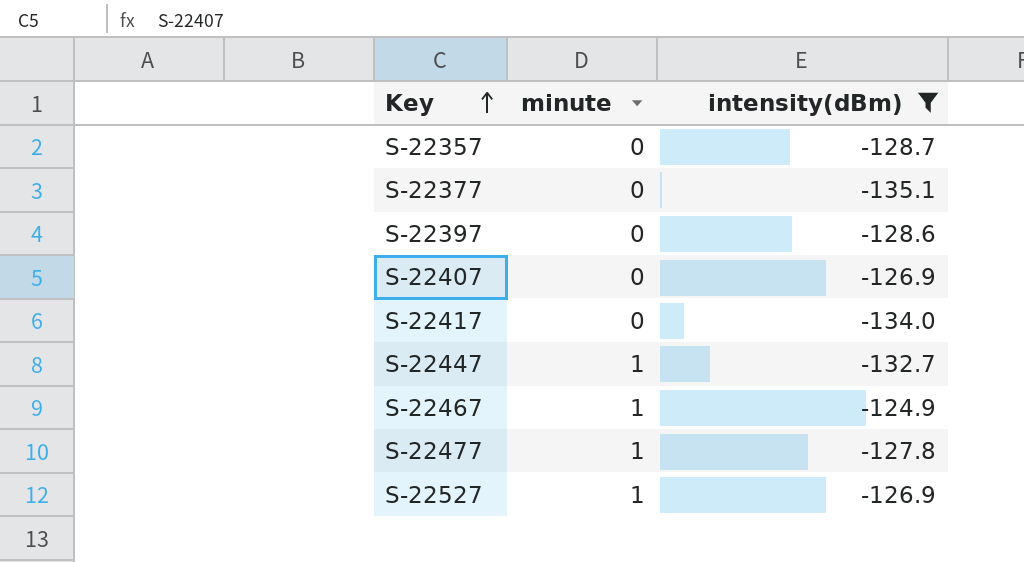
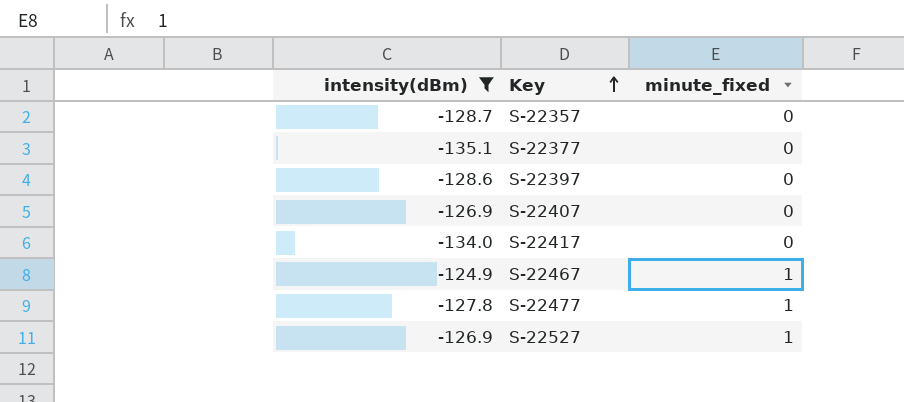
column intensity(dBm) | position: 3 -> 1
column name: minute -> minute_fixed
row S-22447: 1 | -132.7 -> none

